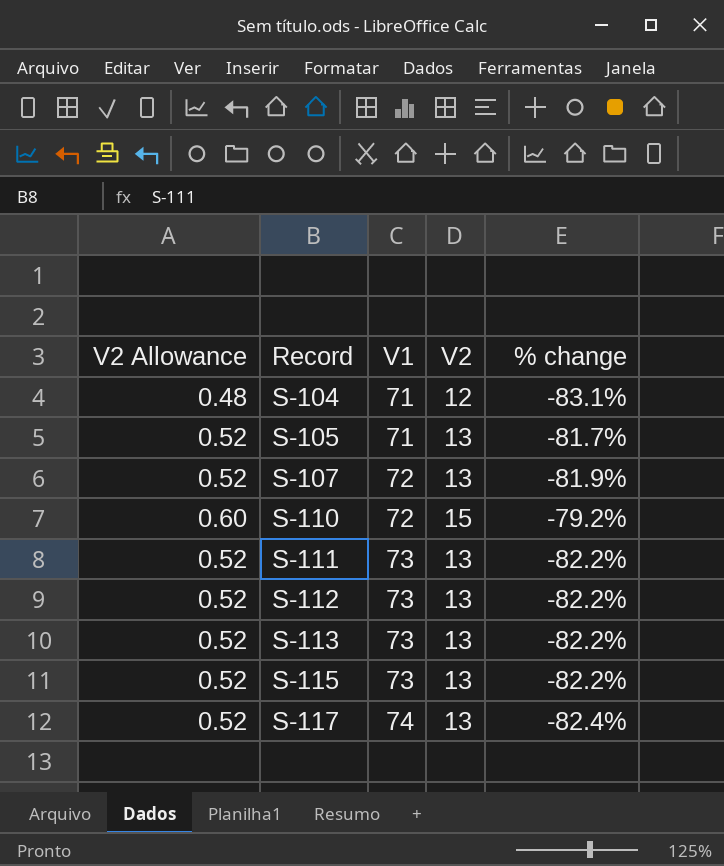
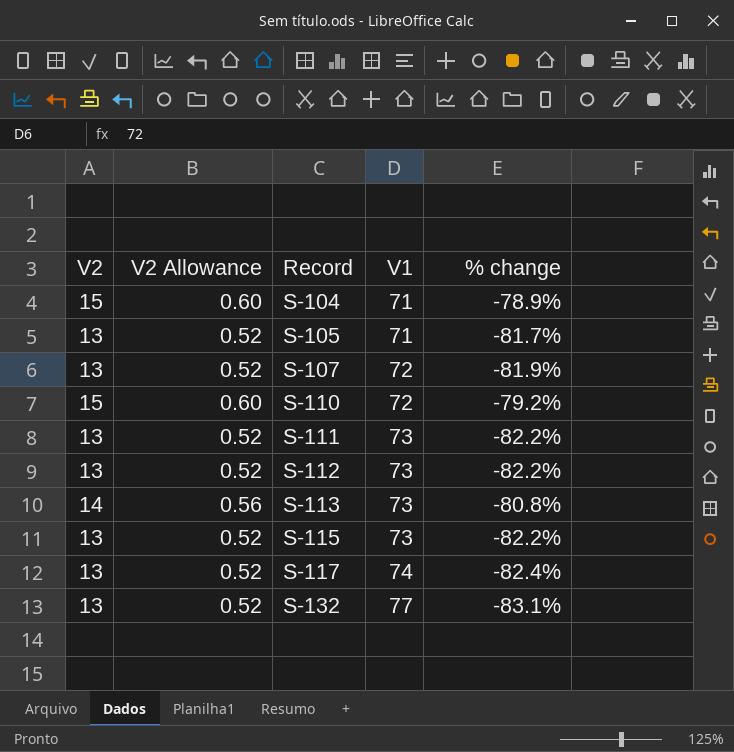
column V2 | position: 4 -> 1
S-104 | V2: 12 -> 15
S-104 | V2 Allowance: 0.48 -> 0.60
S-104 | % change: -83.1% -> -78.9%
S-113 | V2: 13 -> 14
S-113 | V2 Allowance: 0.52 -> 0.56
S-113 | % change: -82.2% -> -80.8%
row S-132: none -> 13 | 0.52 | 77 | -83.1%

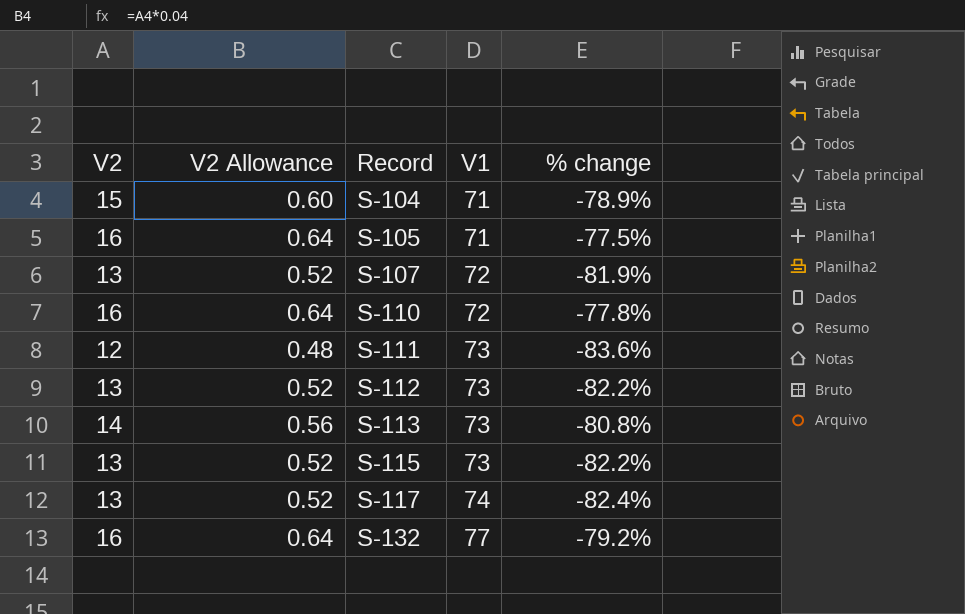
S-105 | V2: 13 -> 16
S-105 | V2 Allowance: 0.52 -> 0.64
S-105 | % change: -81.7% -> -77.5%
S-110 | V2: 15 -> 16
S-110 | V2 Allowance: 0.60 -> 0.64
S-110 | % change: -79.2% -> -77.8%
S-111 | V2: 13 -> 12
S-111 | V2 Allowance: 0.52 -> 0.48
S-111 | % change: -82.2% -> -83.6%
S-132 | V2: 13 -> 16
S-132 | V2 Allowance: 0.52 -> 0.64
S-132 | % change: -83.1% -> -79.2%

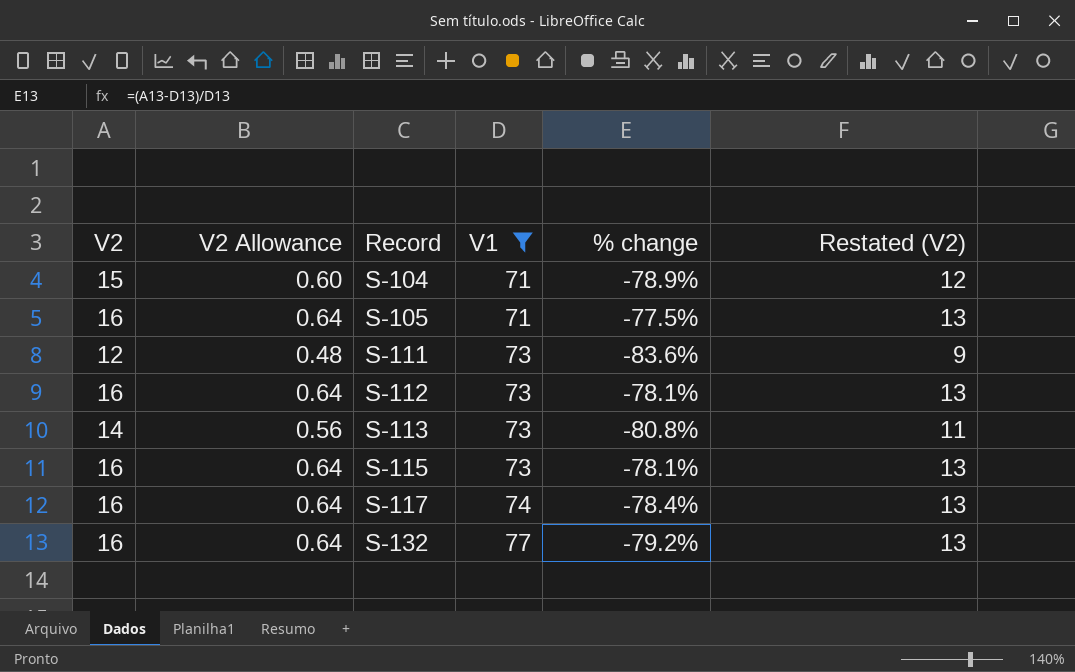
filter: none -> V1 != 72
column Restated (V2) | formula: none -> [V2] - 3
S-112 | V2: 13 -> 16
S-112 | V2 Allowance: 0.52 -> 0.64
S-112 | % change: -82.2% -> -78.1%
S-115 | V2: 13 -> 16
S-115 | V2 Allowance: 0.52 -> 0.64
S-115 | % change: -82.2% -> -78.1%
S-117 | V2: 13 -> 16
S-117 | V2 Allowance: 0.52 -> 0.64
S-117 | % change: -82.4% -> -78.4%

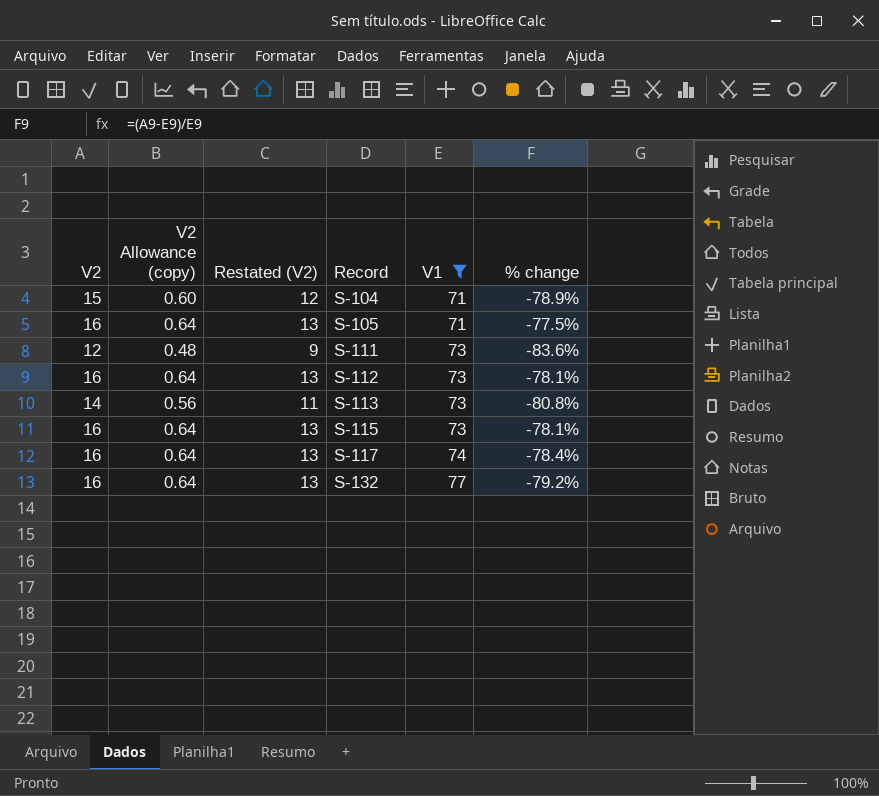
column name: V2 Allowance -> V2 Allowance (copy)
column Restated (V2) | position: 6 -> 3

